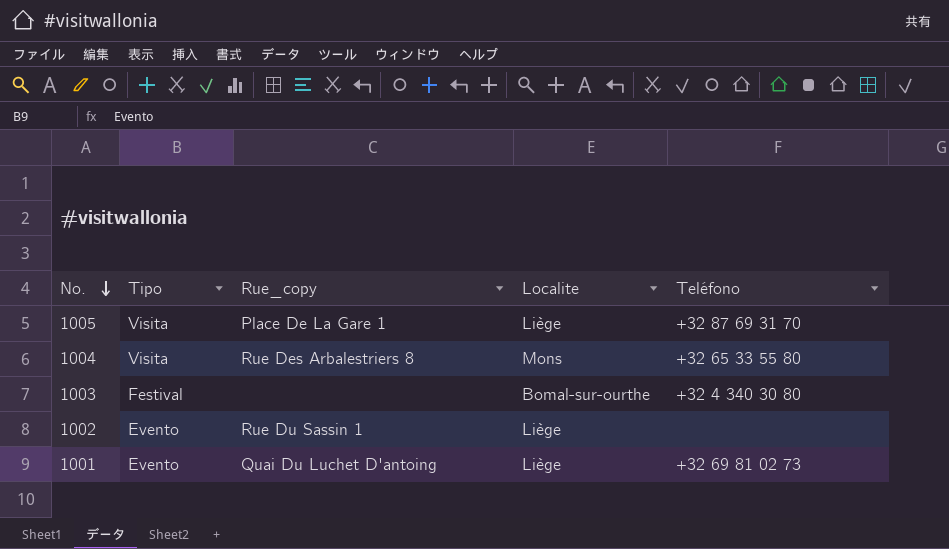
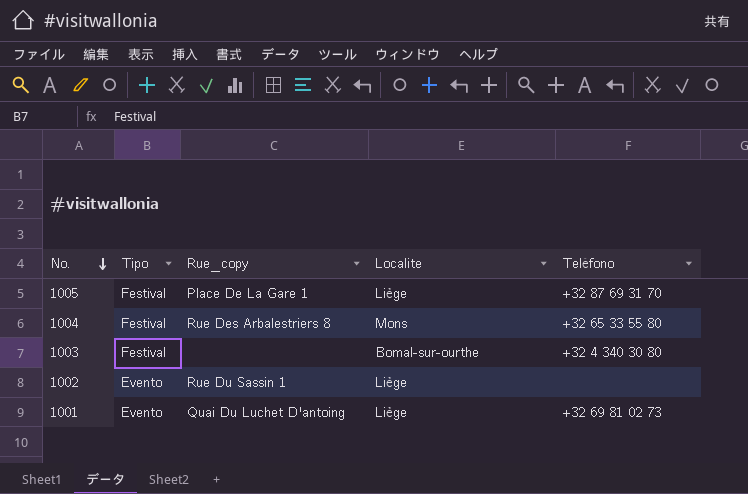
1005 | Tipo: Visita -> Festival
1004 | Tipo: Visita -> Festival

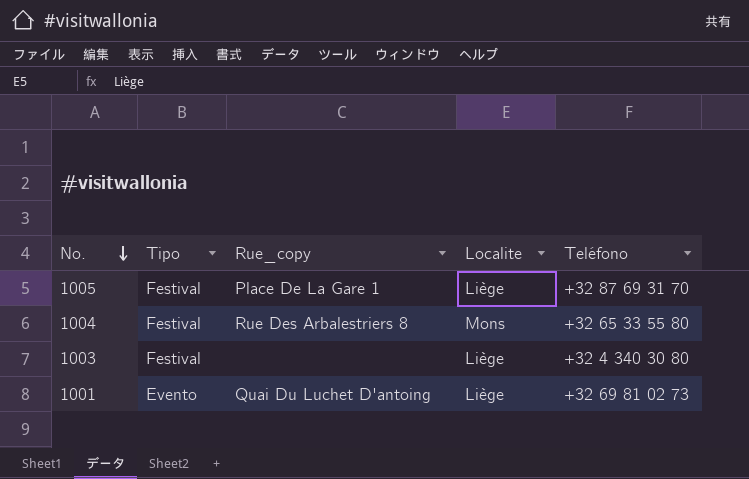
row 1002: Evento | Rue Du Sassin 1 | Liège | none -> none
1003 | Localite: Bomal-sur-ourthe -> Liège

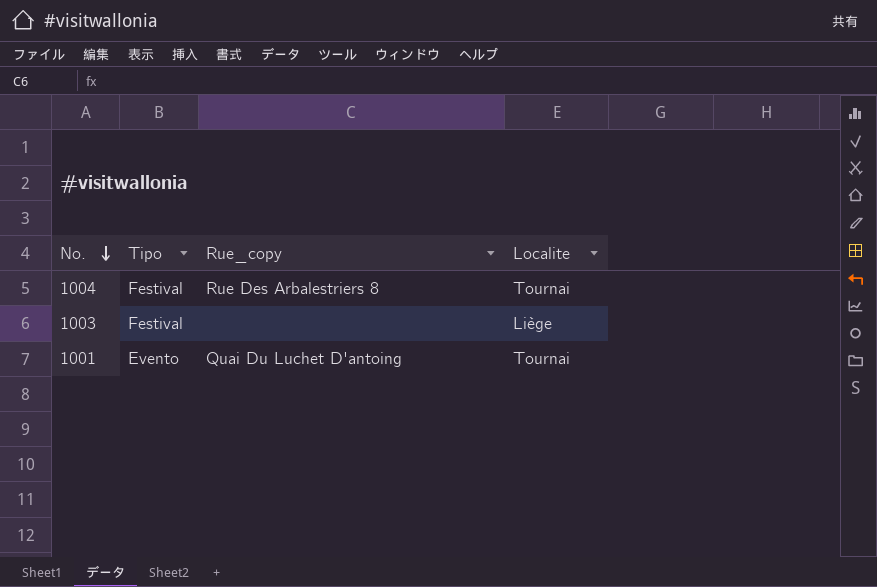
column Teléfono | position: 5 -> none
row 1005: Festival | Place De La Gare 1 | Liège | +32 87 69 31 70 -> none
1004 | Localite: Mons -> Tournai
1001 | Localite: Liège -> Tournai

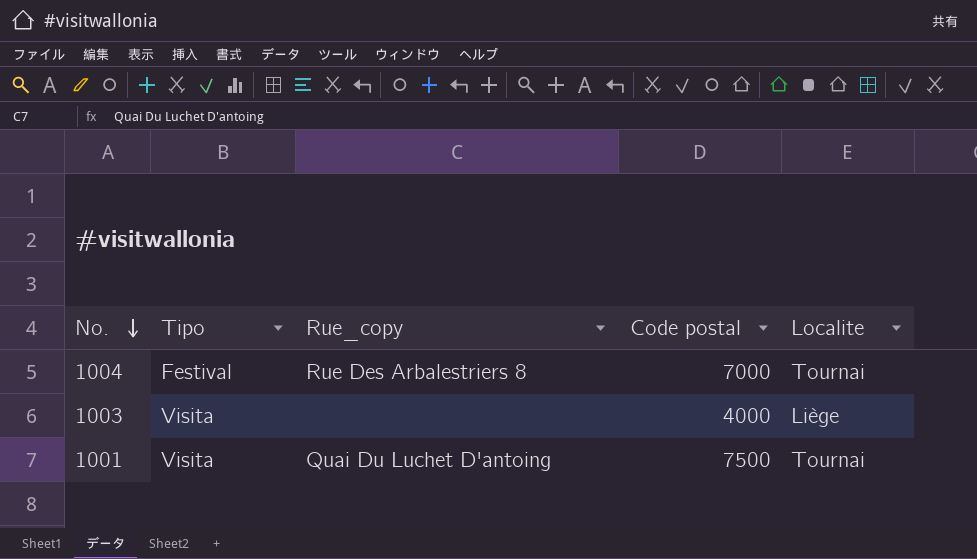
column Code postal | position: none -> 4
1003 | Tipo: Festival -> Visita
1001 | Tipo: Evento -> Visita

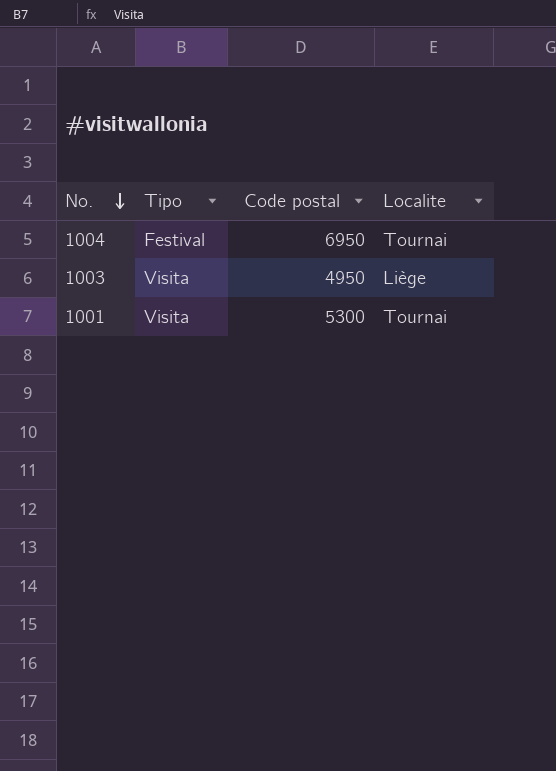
column Rue_copy | position: 3 -> none
1004 | Code postal: 7000 -> 6950
1003 | Code postal: 4000 -> 4950
1001 | Code postal: 7500 -> 5300

